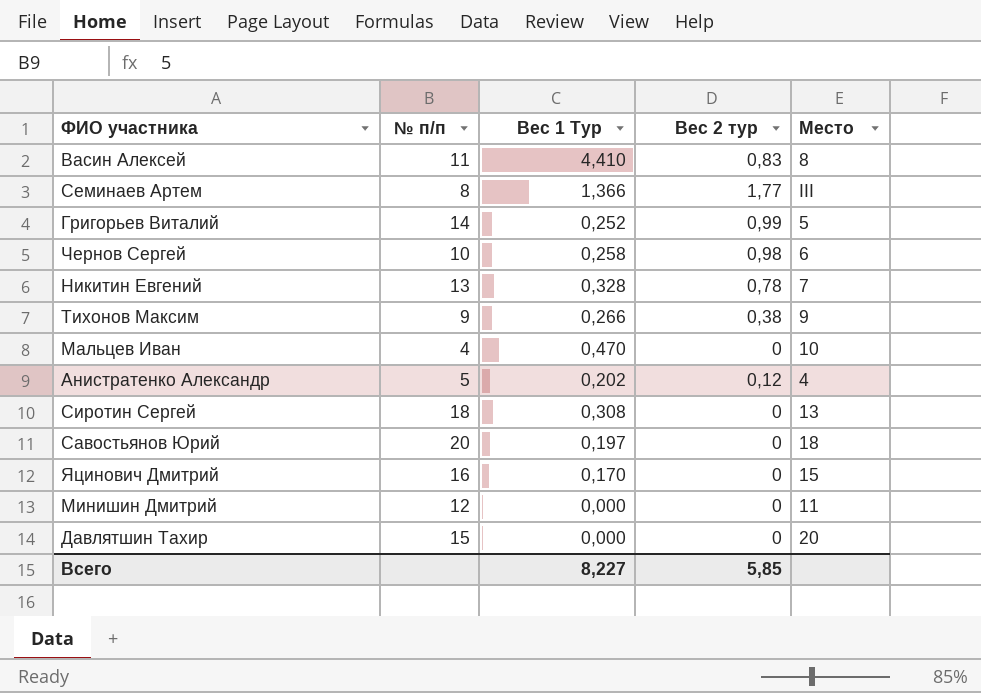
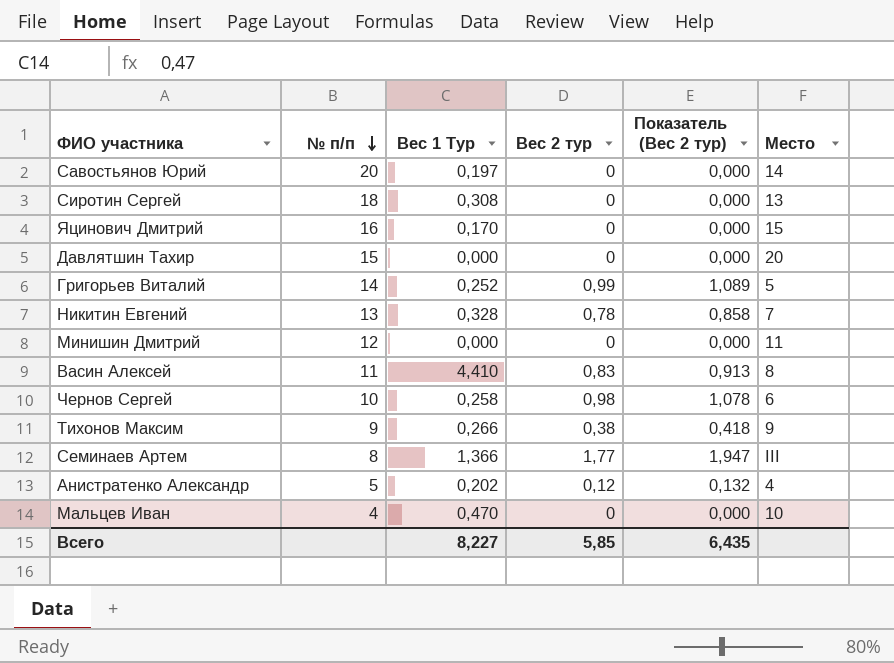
row order: none -> № п/п descending
column Показатель (Вес 2 тур) | formula: none -> [Вес 2 тур] * 1,1
Савостьянов Юрий | Место: 18 -> 14

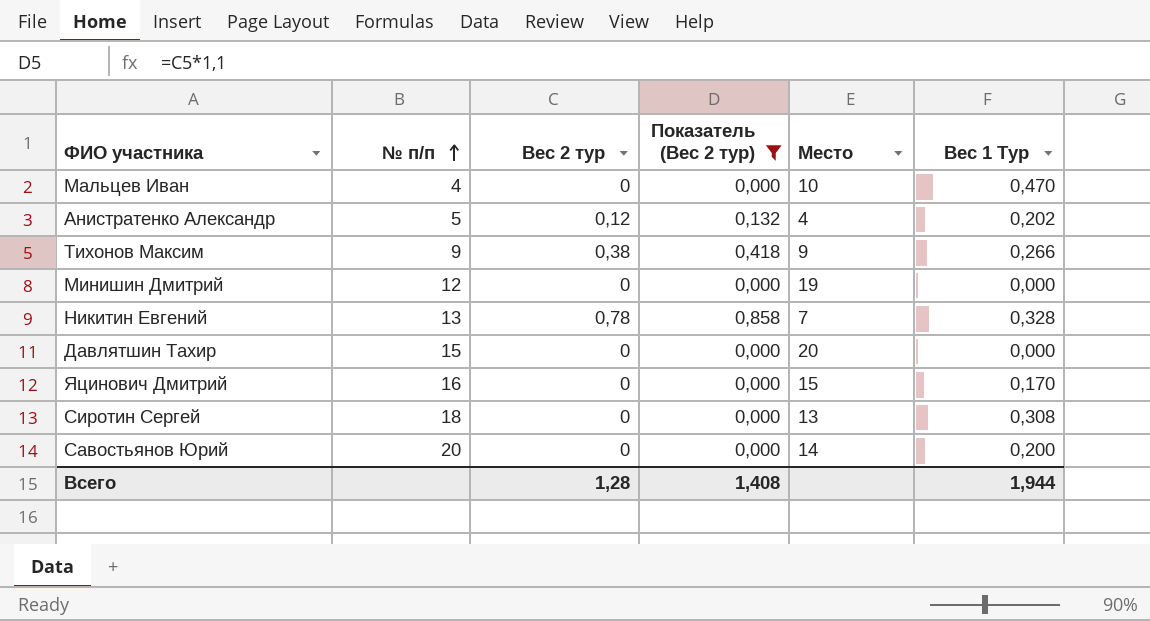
filter: none -> Показатель (Вес 2 тур) <= 0,858
row order: № п/п descending -> № п/п ascending
column Вес 1 Тур | position: 3 -> 6
Минишин Дмитрий | Место: 11 -> 19
Савостьянов Юрий | Вес 1 Тур: 0,197 -> 0,200
Всего | Вес 2 тур: 5,85 -> 1,28
Всего | Показатель (Вес 2 тур): 6,435 -> 1,408
Всего | Вес 1 Тур: 8,227 -> 1,944

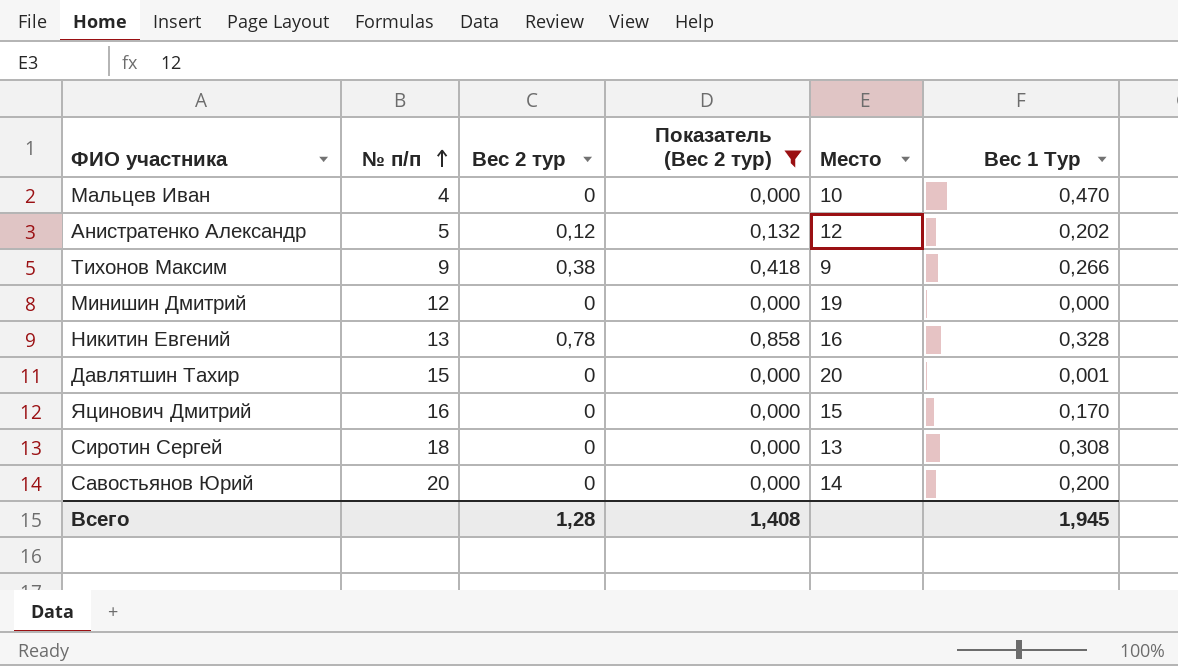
Анистратенко Александр | Место: 4 -> 12
Никитин Евгений | Место: 7 -> 16
Давлятшин Тахир | Вес 1 Тур: 0,000 -> 0,001
Всего | Вес 1 Тур: 1,944 -> 1,945

